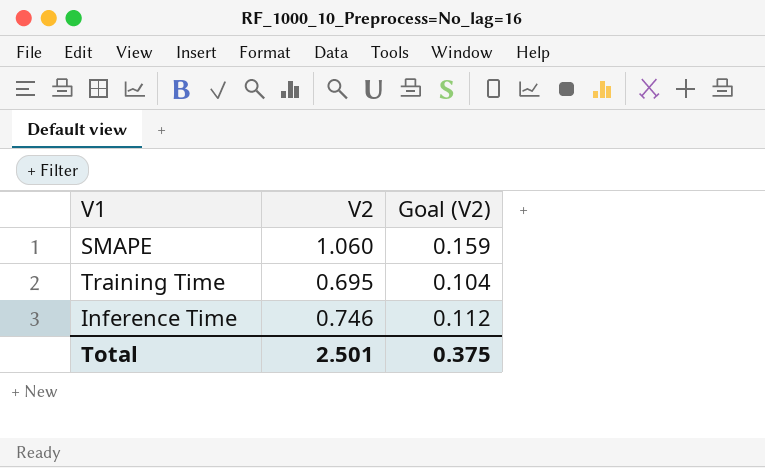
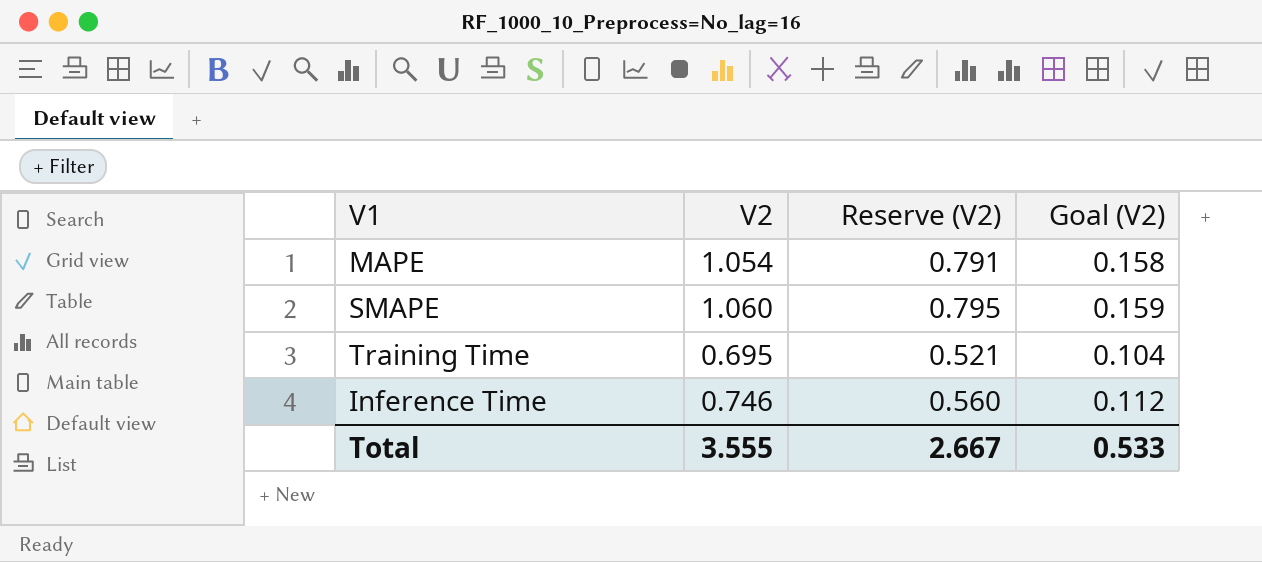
column Reserve (V2) | formula: none -> [V2] * 0.75
row MAPE: none -> 1.054 | 0.791 | 0.158
Total | V2: 2.501 -> 3.555
Total | Goal (V2): 0.375 -> 0.533

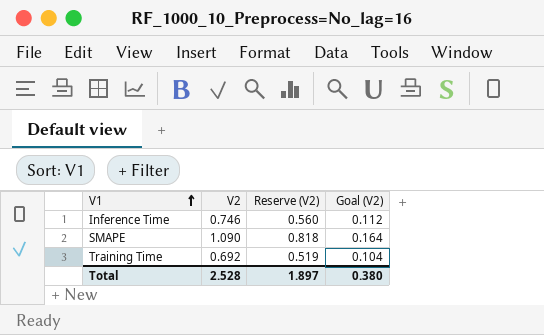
row order: none -> V1 ascending
row MAPE: 1.054 | 0.791 | 0.158 -> none
SMAPE | V2: 1.060 -> 1.090
SMAPE | Reserve (V2): 0.795 -> 0.818
SMAPE | Goal (V2): 0.159 -> 0.164
Training Time | V2: 0.695 -> 0.692
Training Time | Reserve (V2): 0.521 -> 0.519
Total | V2: 3.555 -> 2.528
Total | Reserve (V2): 2.667 -> 1.897
Total | Goal (V2): 0.533 -> 0.380

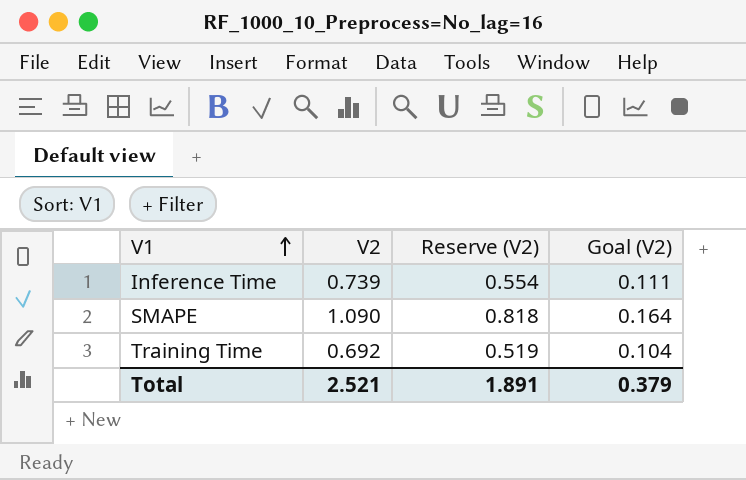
Inference Time | V2: 0.746 -> 0.739
Inference Time | Reserve (V2): 0.560 -> 0.554
Inference Time | Goal (V2): 0.112 -> 0.111
Total | V2: 2.528 -> 2.521
Total | Reserve (V2): 1.897 -> 1.891
Total | Goal (V2): 0.380 -> 0.379

